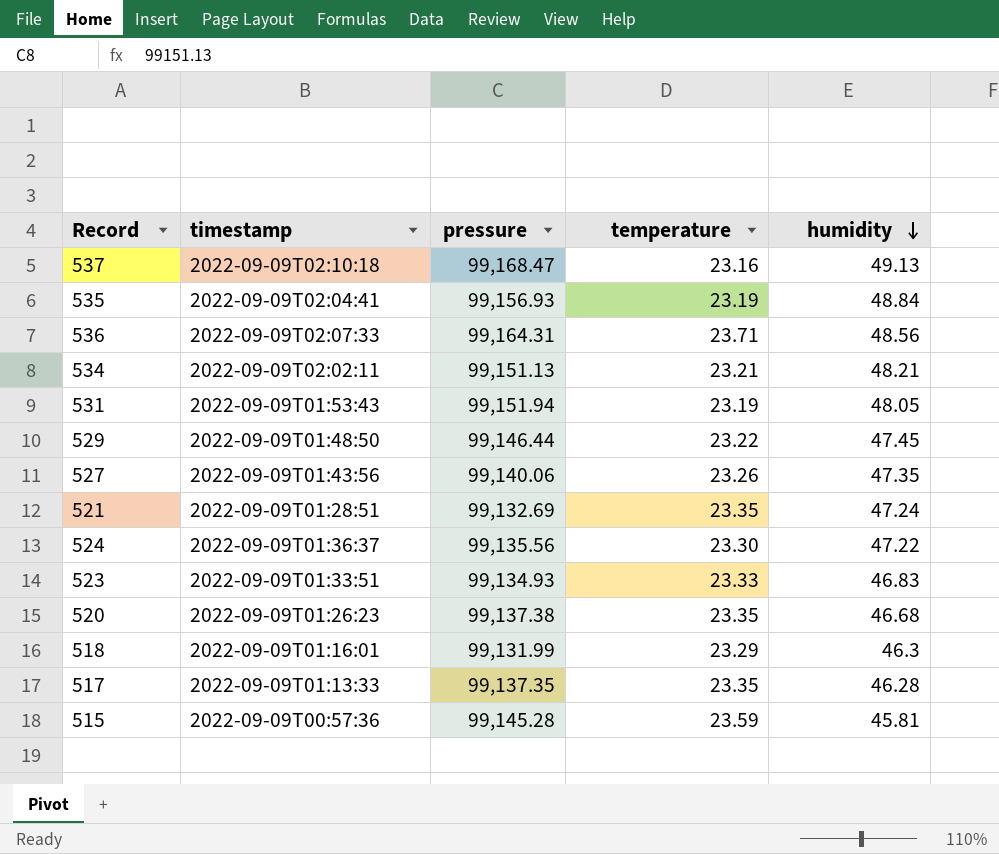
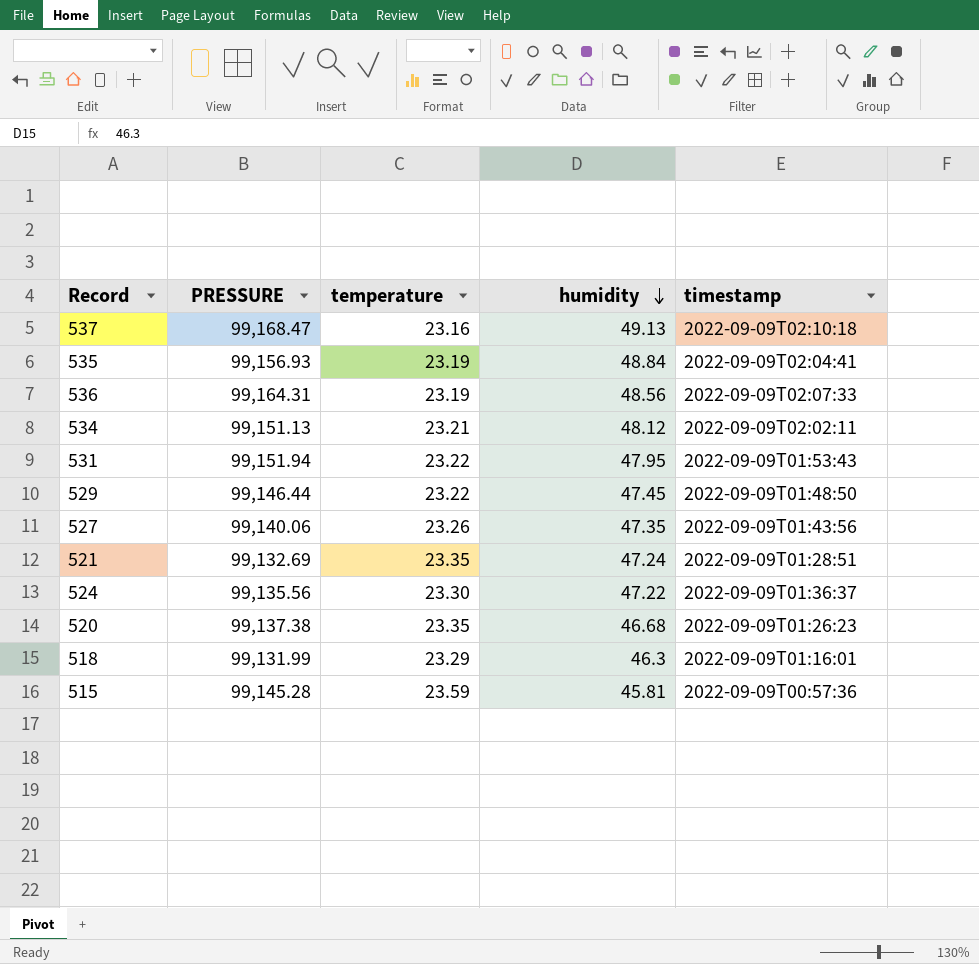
column name: pressure -> PRESSURE
column timestamp | position: 2 -> 5
row 523: 2022-09-09T01:33:51 | 99,134.93 | 23.33 | 46.83 -> none
row 517: 2022-09-09T01:13:33 | 99,137.35 | 23.35 | 46.28 -> none
536 | temperature: 23.71 -> 23.19
534 | humidity: 48.21 -> 48.12
531 | temperature: 23.19 -> 23.22
531 | humidity: 48.05 -> 47.95

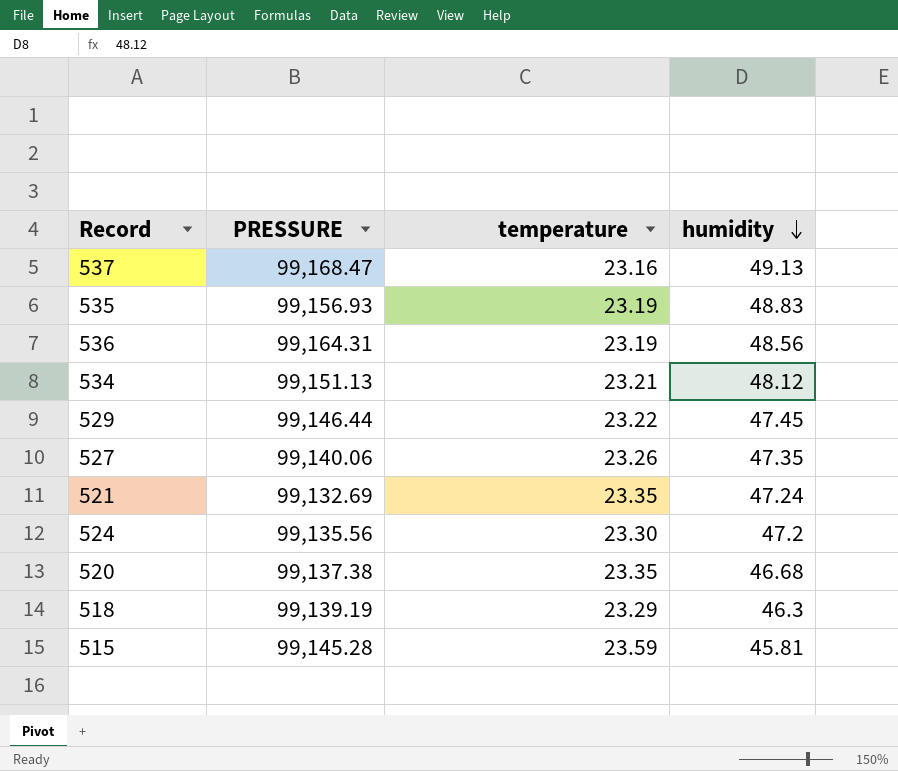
column timestamp | position: 5 -> none
row 531: 99,151.94 | 23.22 | 47.95 | 2022-09-09T01:53:43 -> none
535 | humidity: 48.84 -> 48.83
524 | humidity: 47.22 -> 47.2
518 | PRESSURE: 99,131.99 -> 99,139.19

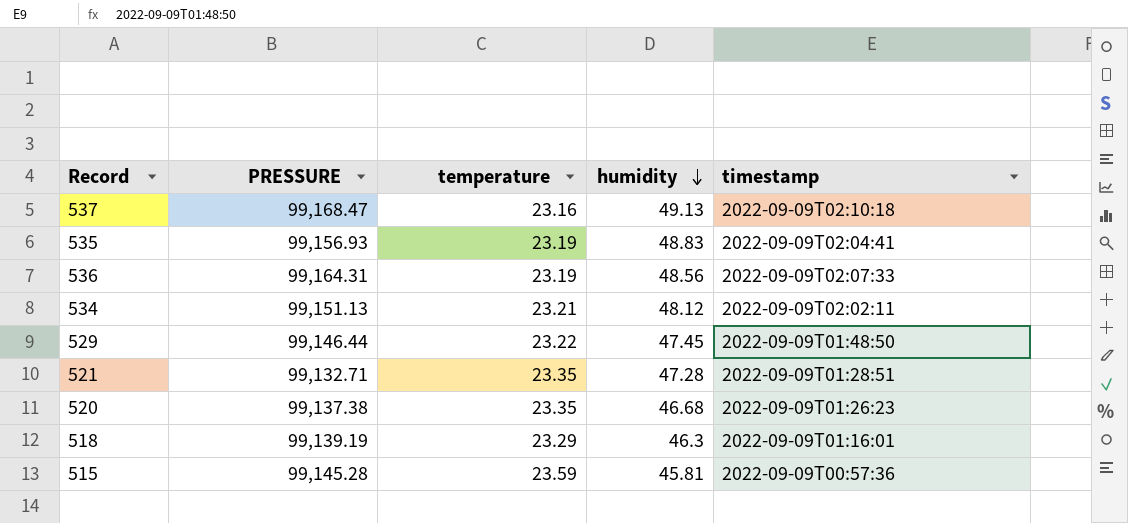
column timestamp | position: none -> 5
row 527: 99,140.06 | 23.26 | 47.35 -> none
row 524: 99,135.56 | 23.30 | 47.2 -> none
521 | PRESSURE: 99,132.69 -> 99,132.71
521 | humidity: 47.24 -> 47.28

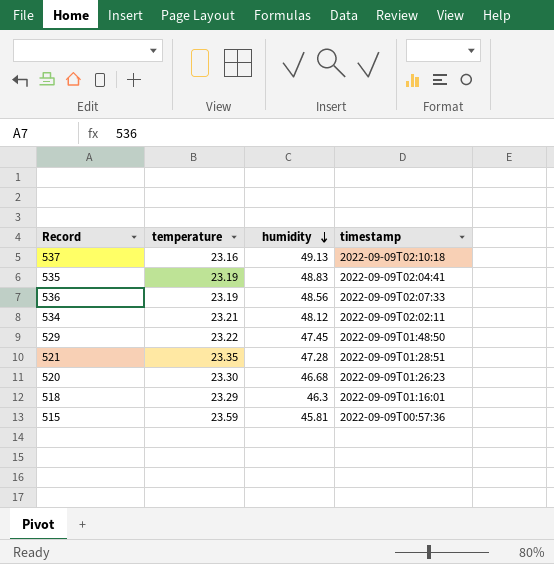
column PRESSURE | position: 2 -> none
520 | temperature: 23.35 -> 23.30

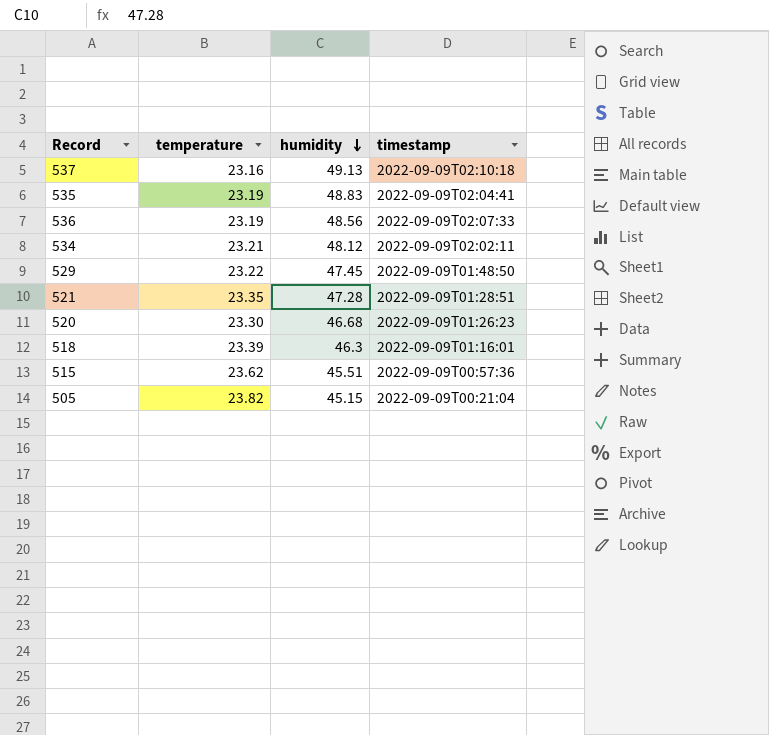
518 | temperature: 23.29 -> 23.39
515 | temperature: 23.59 -> 23.62
515 | humidity: 45.81 -> 45.51
row 505: none -> 23.82 | 45.15 | 2022-09-09T00:21:04

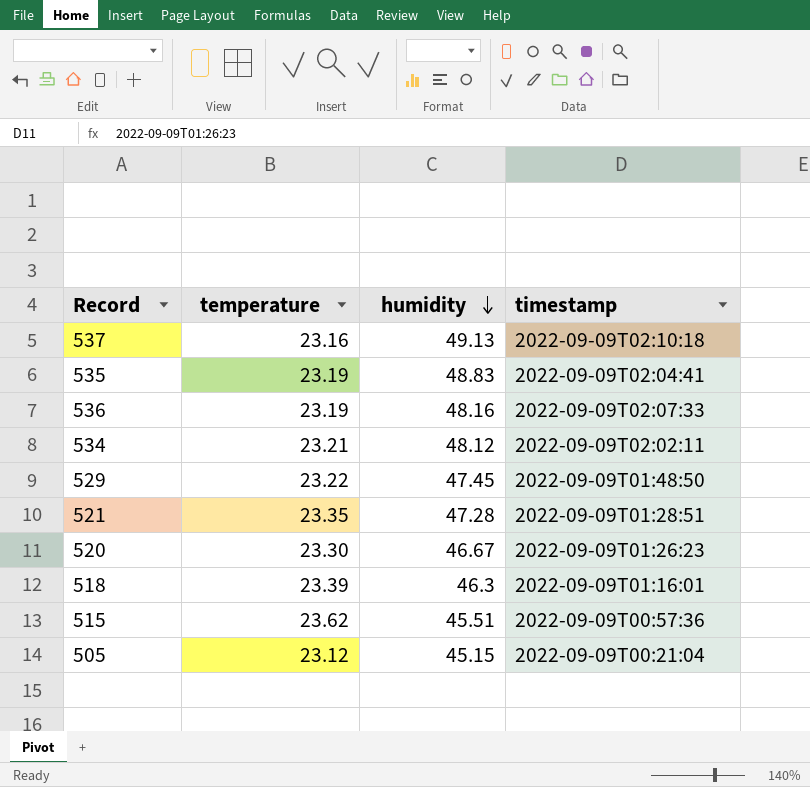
536 | humidity: 48.56 -> 48.16
520 | humidity: 46.68 -> 46.67
505 | temperature: 23.82 -> 23.12

